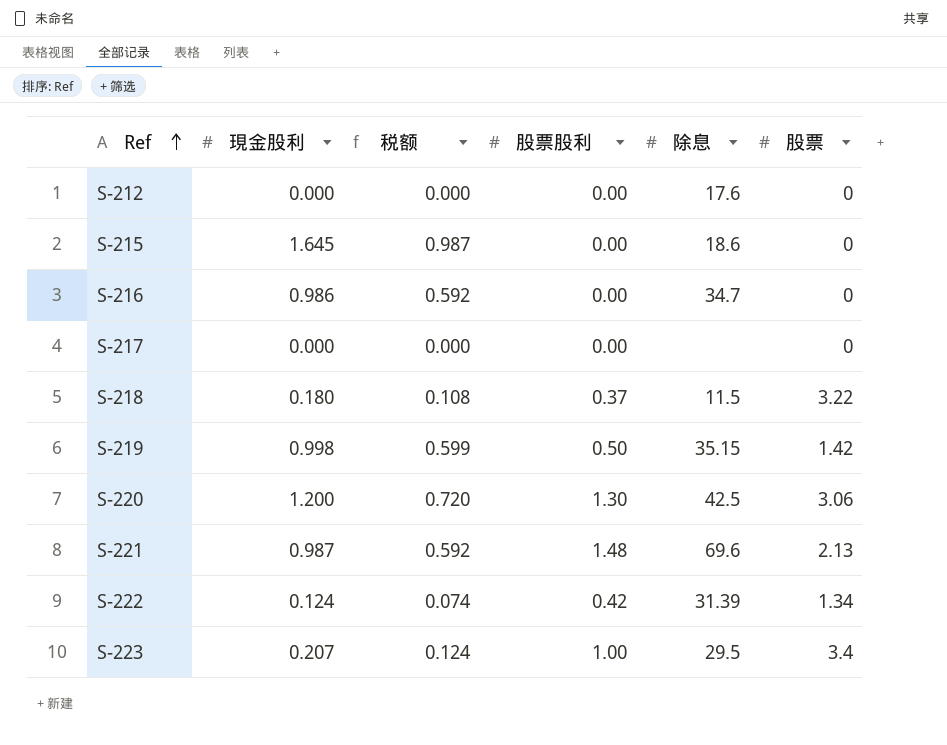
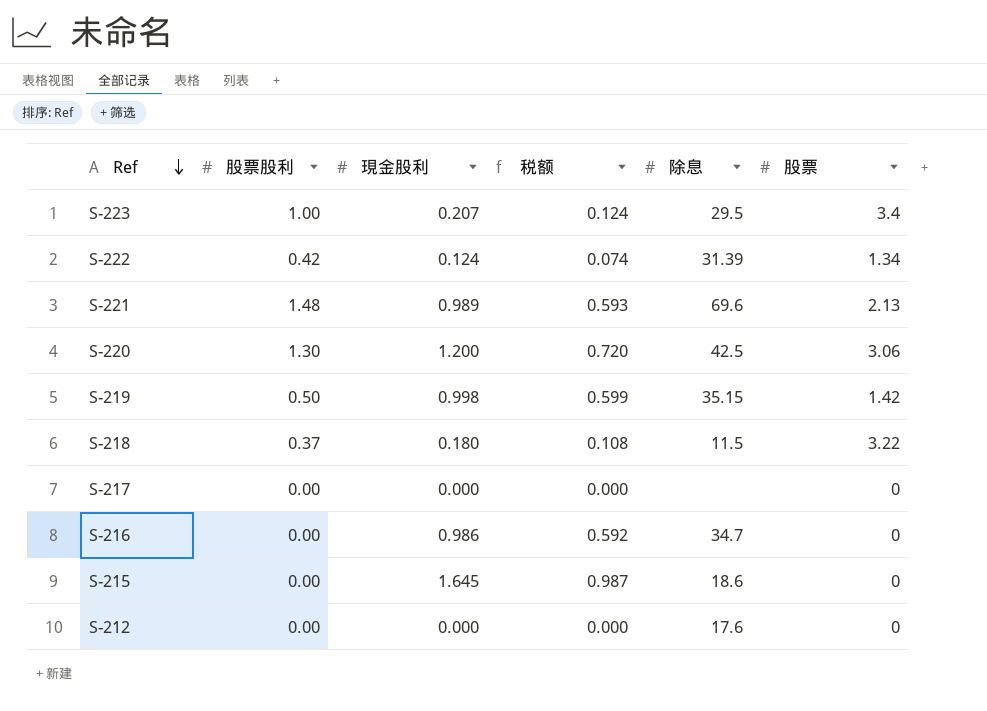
row order: Ref ascending -> Ref descending
column 股票股利 | position: 4 -> 2
S-221 | 現金股利: 0.987 -> 0.989
S-221 | 税额: 0.592 -> 0.593

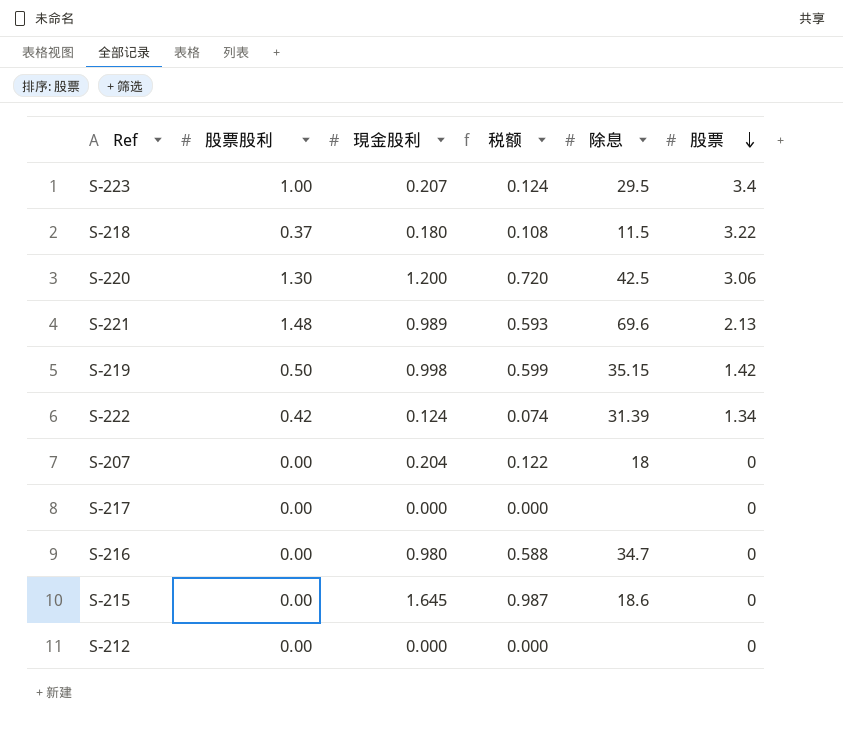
row order: Ref descending -> 股票 descending
row S-207: none -> 0.00 | 0.204 | 0.122 | 18 | 0
S-216 | 現金股利: 0.986 -> 0.980
S-216 | 税额: 0.592 -> 0.588
S-212 | 除息: 17.6 -> none

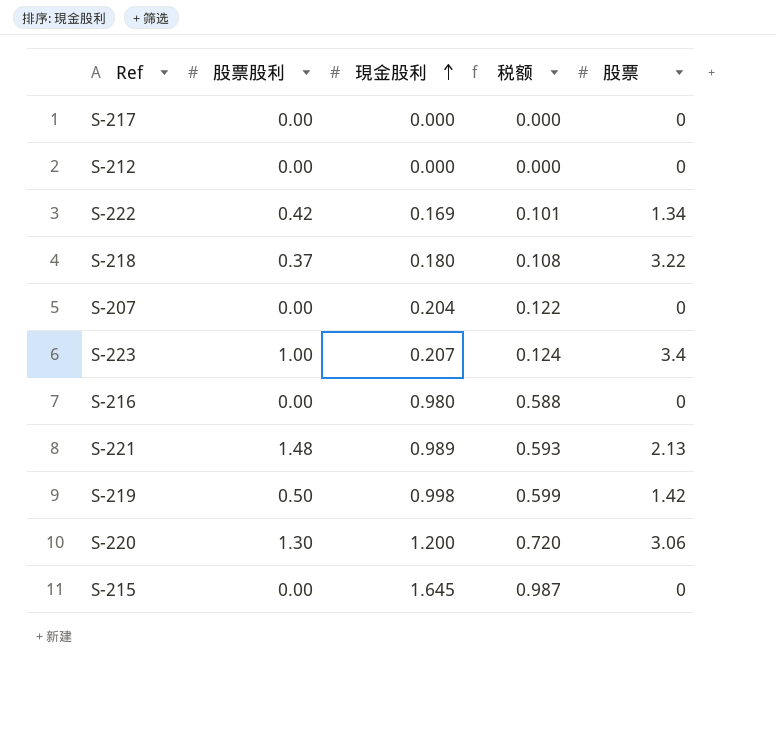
row order: 股票 descending -> 現金股利 ascending
column 除息 | position: 5 -> none
S-222 | 現金股利: 0.124 -> 0.169
S-222 | 税额: 0.074 -> 0.101

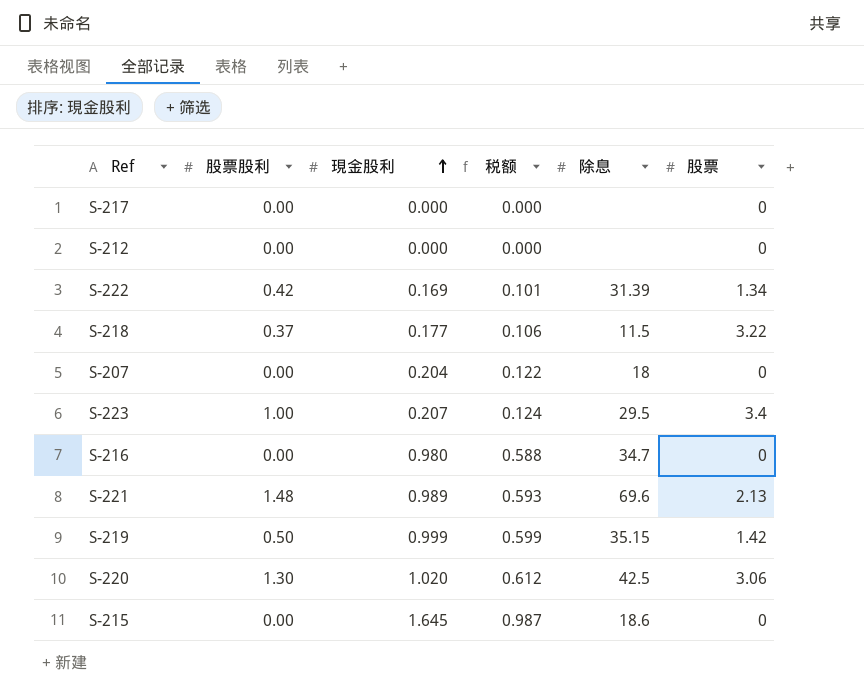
column 除息 | position: none -> 5
S-218 | 現金股利: 0.180 -> 0.177
S-218 | 税额: 0.108 -> 0.106
S-219 | 現金股利: 0.998 -> 0.999
S-220 | 現金股利: 1.200 -> 1.020
S-220 | 税额: 0.720 -> 0.612

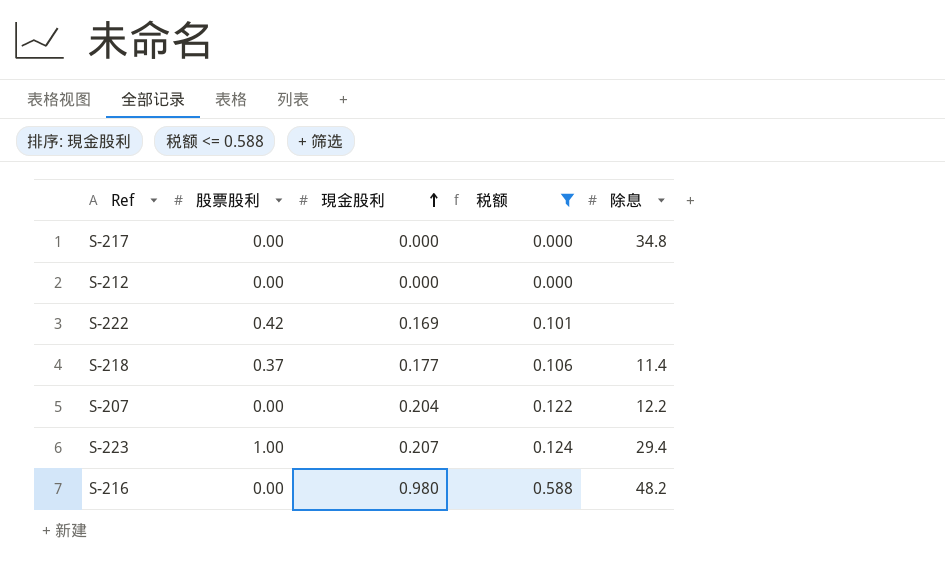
filter: none -> 税额 <= 0.588
column 股票 | position: 6 -> none
S-217 | 除息: none -> 34.8
S-222 | 除息: 31.39 -> none
S-218 | 除息: 11.5 -> 11.4
S-207 | 除息: 18 -> 12.2
S-223 | 除息: 29.5 -> 29.4
S-216 | 除息: 34.7 -> 48.2

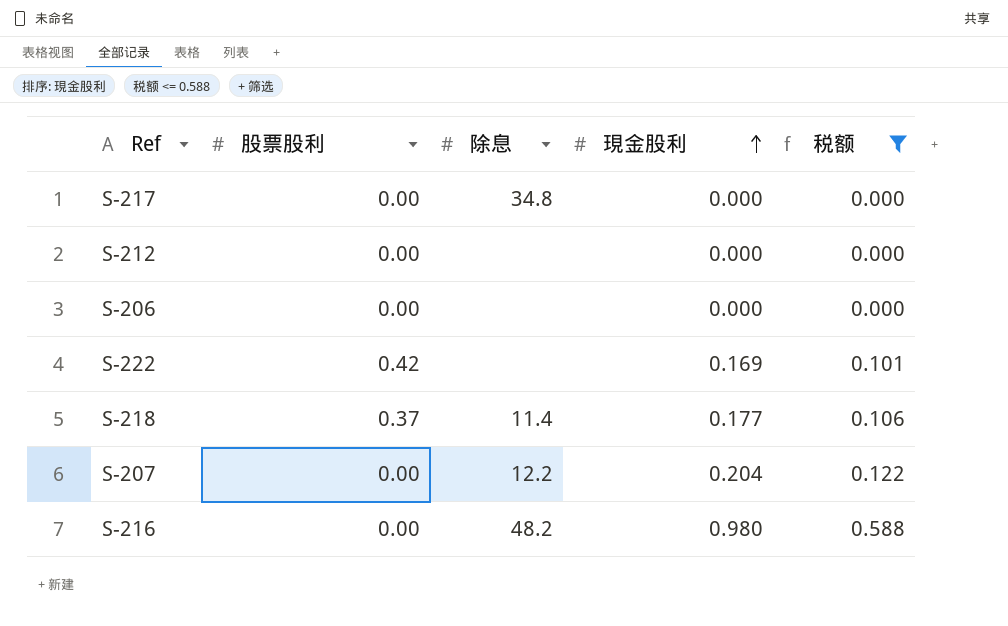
column 除息 | position: 5 -> 3
row S-223: 1.00 | 0.207 | 0.124 | 29.4 -> none
row S-206: none -> 0.00 | none | 0.000 | 0.000

